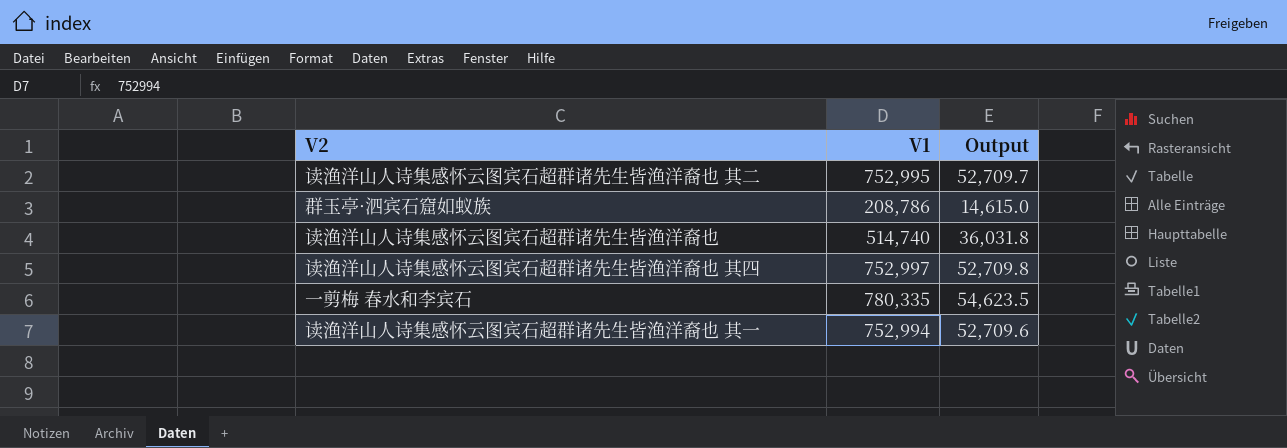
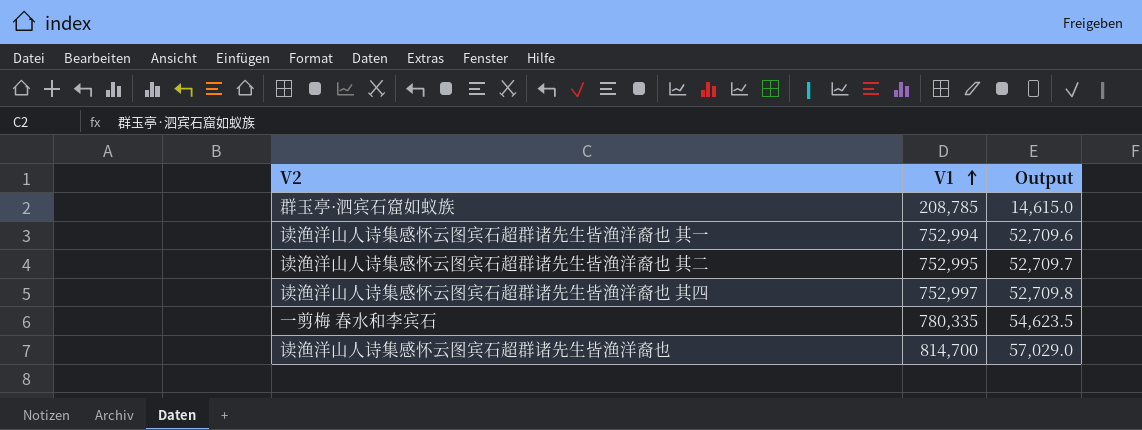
row order: none -> V1 ascending
群玉亭·泗宾石窟如蚁族 | V1: 208,786 -> 208,785
读渔洋山人诗集感怀云图宾石超群诸先生皆渔洋裔也 | V1: 514,740 -> 814,700
读渔洋山人诗集感怀云图宾石超群诸先生皆渔洋裔也 | Output: 36,031.8 -> 57,029.0

